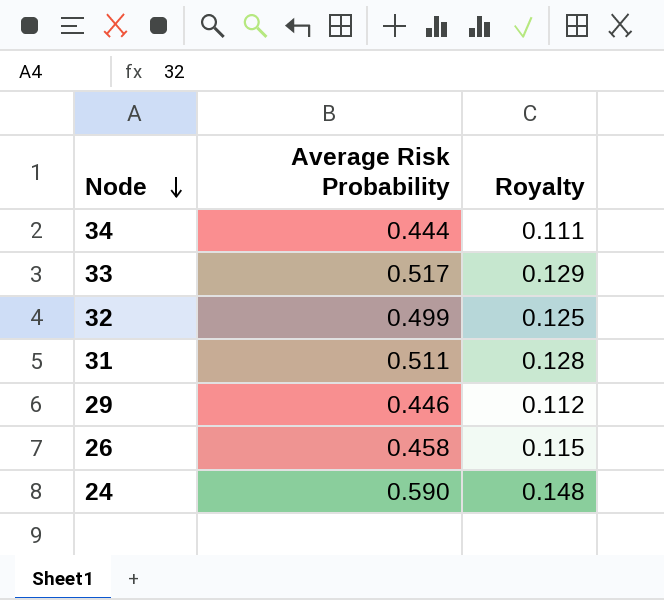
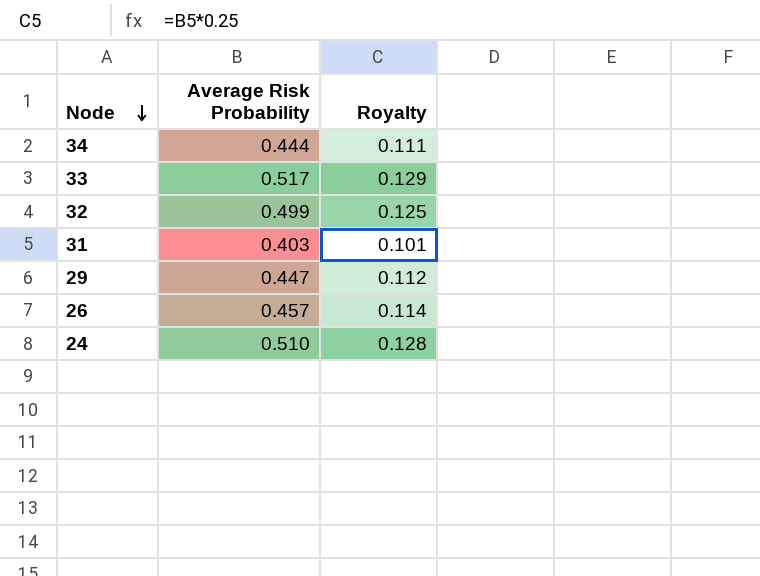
31 | Average Risk Probability: 0.511 -> 0.403
31 | Royalty: 0.128 -> 0.101
29 | Average Risk Probability: 0.446 -> 0.447
26 | Average Risk Probability: 0.458 -> 0.457
26 | Royalty: 0.115 -> 0.114
24 | Average Risk Probability: 0.590 -> 0.510
24 | Royalty: 0.148 -> 0.128

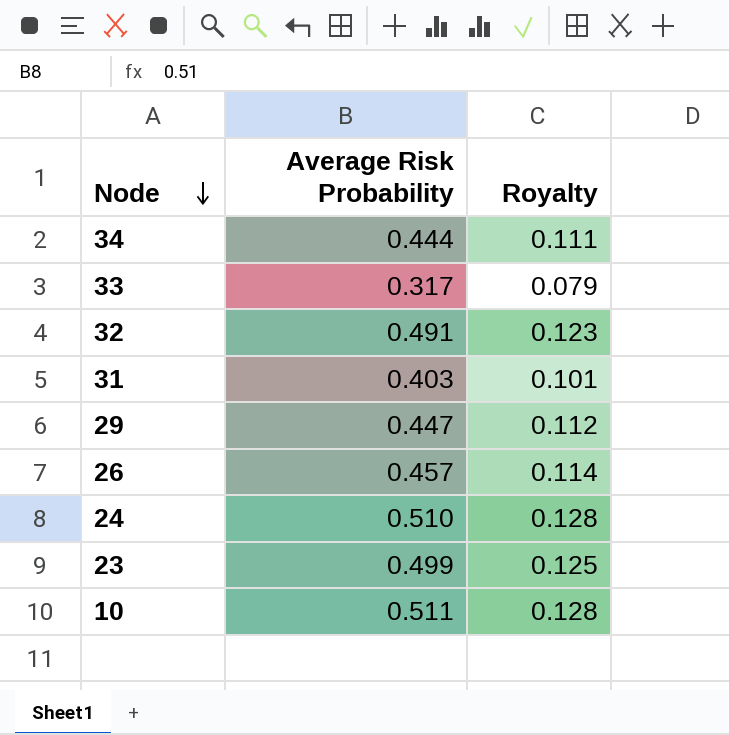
33 | Average Risk Probability: 0.517 -> 0.317
33 | Royalty: 0.129 -> 0.079
32 | Average Risk Probability: 0.499 -> 0.491
32 | Royalty: 0.125 -> 0.123
row 23: none -> 0.499 | 0.125
row 10: none -> 0.511 | 0.128

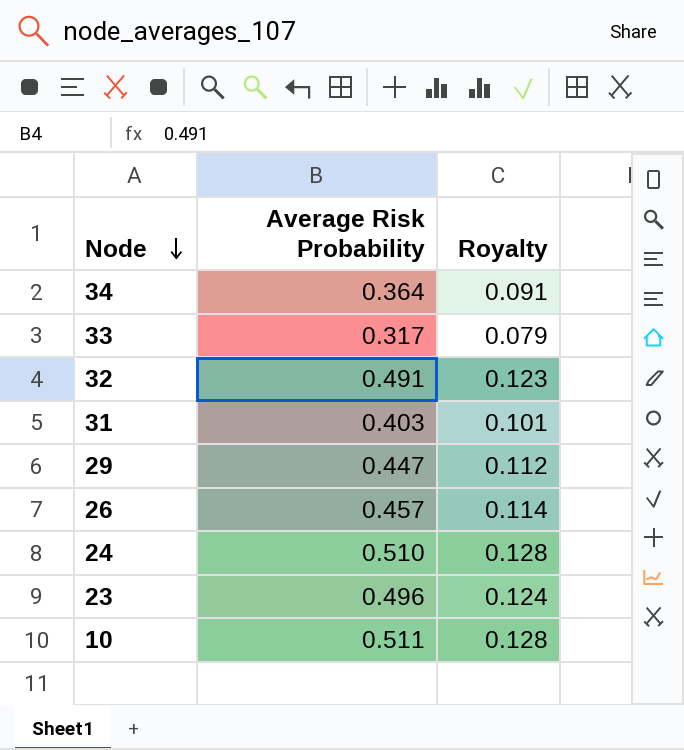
34 | Average Risk Probability: 0.444 -> 0.364
34 | Royalty: 0.111 -> 0.091
23 | Average Risk Probability: 0.499 -> 0.496
23 | Royalty: 0.125 -> 0.124

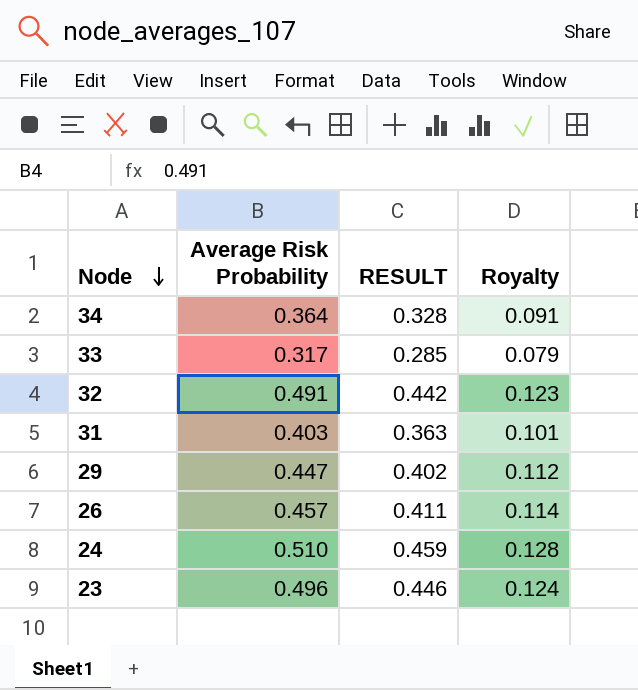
column RESULT | formula: none -> [Average Risk Probability] * 0.9
row 10: 0.511 | 0.128 -> none

